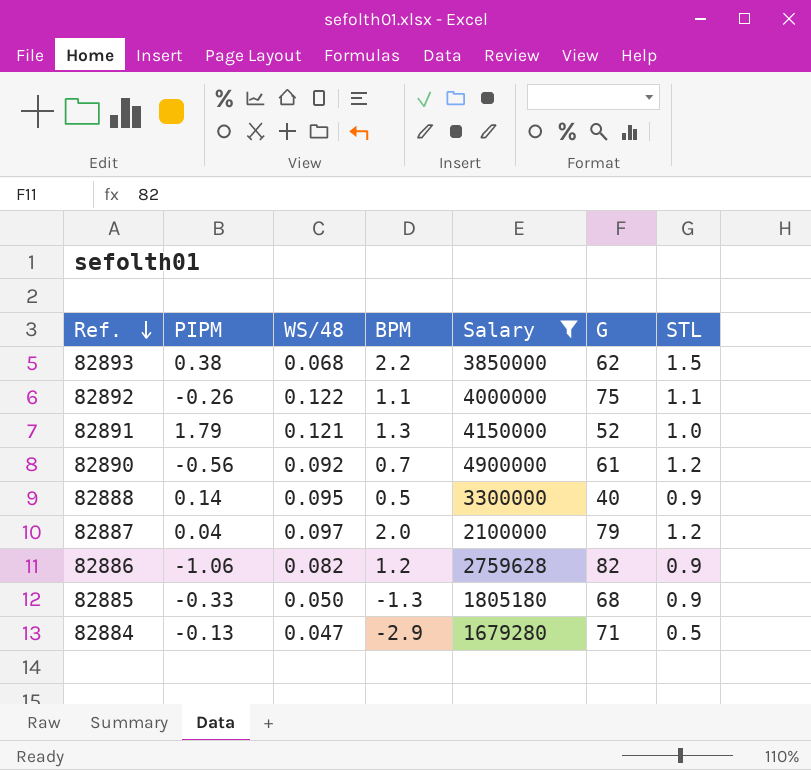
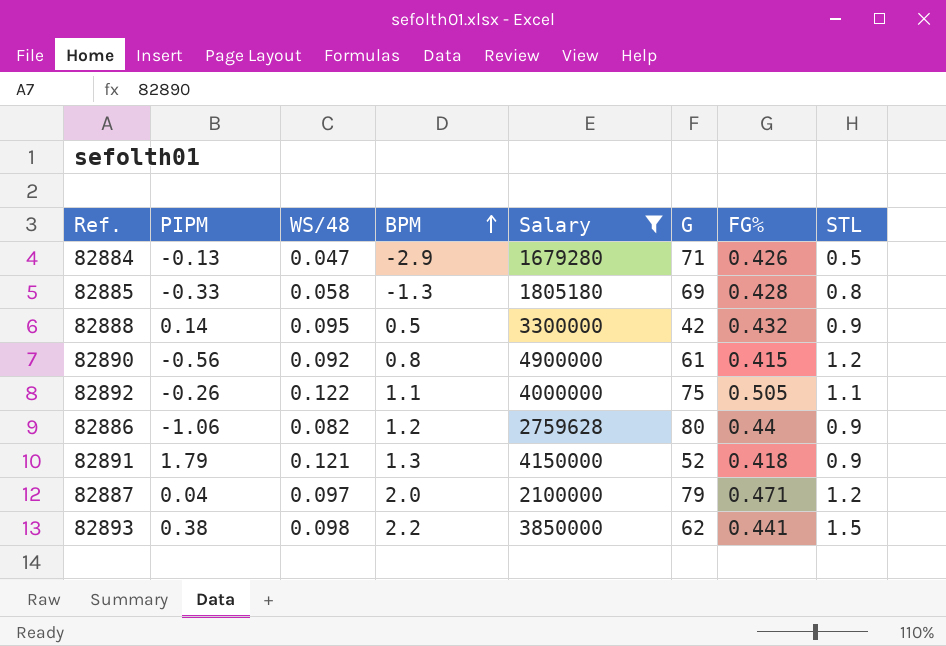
row order: Ref. descending -> BPM ascending
column FG% | position: none -> 7
82885 | WS/48: 0.050 -> 0.058
82885 | G: 68 -> 69
82885 | STL: 0.9 -> 0.8
82888 | G: 40 -> 42
82890 | BPM: 0.7 -> 0.8
82886 | G: 82 -> 80
82891 | STL: 1.0 -> 0.9
82893 | WS/48: 0.068 -> 0.098

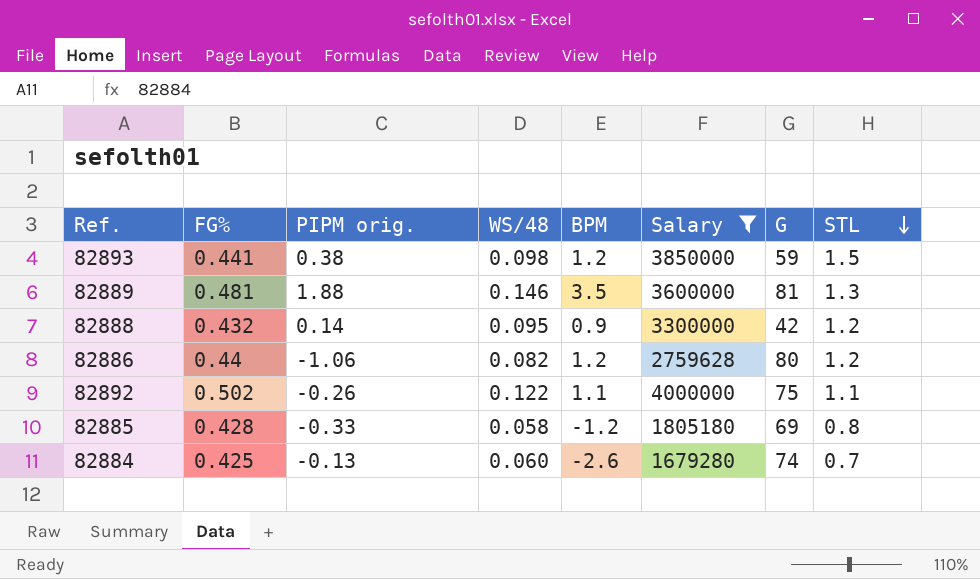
row order: BPM ascending -> STL descending
column FG% | position: 7 -> 2
column name: PIPM -> PIPM orig.
row 82890: -0.56 | 0.092 | 0.8 | 4900000 | 61 | 0.415 | 1.2 -> none
row 82891: 1.79 | 0.121 | 1.3 | 4150000 | 52 | 0.418 | 0.9 -> none
row 82887: 0.04 | 0.097 | 2.0 | 2100000 | 79 | 0.471 | 1.2 -> none
82893 | BPM: 2.2 -> 1.2
82893 | G: 62 -> 59
row 82889: none -> 0.481 | 1.88 | 0.146 | 3.5 | 3600000 | 81 | 1.3
82888 | BPM: 0.5 -> 0.9
82888 | STL: 0.9 -> 1.2
82886 | STL: 0.9 -> 1.2
82892 | FG%: 0.505 -> 0.502
82885 | BPM: -1.3 -> -1.2
82884 | FG%: 0.426 -> 0.425
82884 | WS/48: 0.047 -> 0.060
82884 | BPM: -2.9 -> -2.6
82884 | G: 71 -> 74
82884 | STL: 0.5 -> 0.7

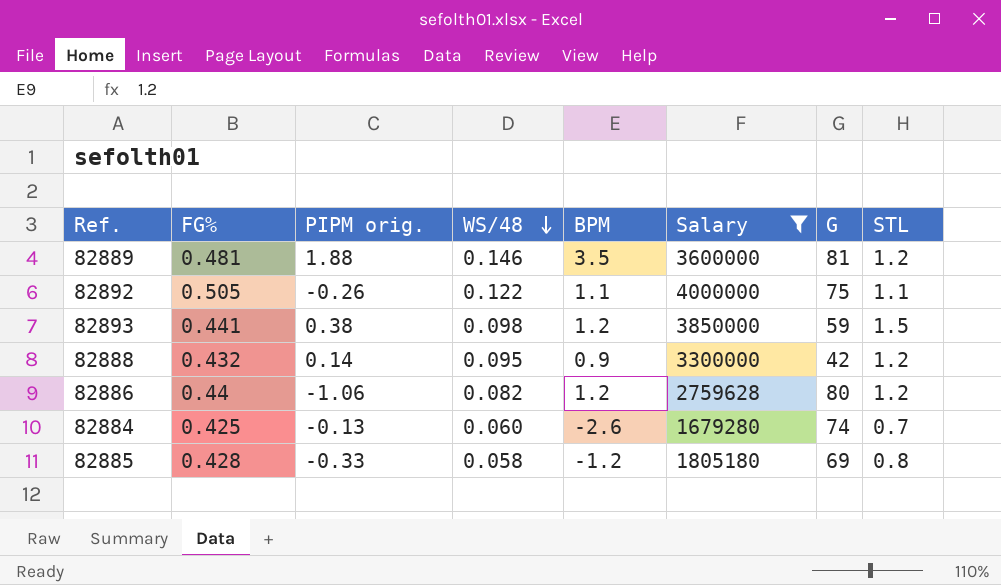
row order: STL descending -> WS/48 descending
82889 | STL: 1.3 -> 1.2
82892 | FG%: 0.502 -> 0.505

